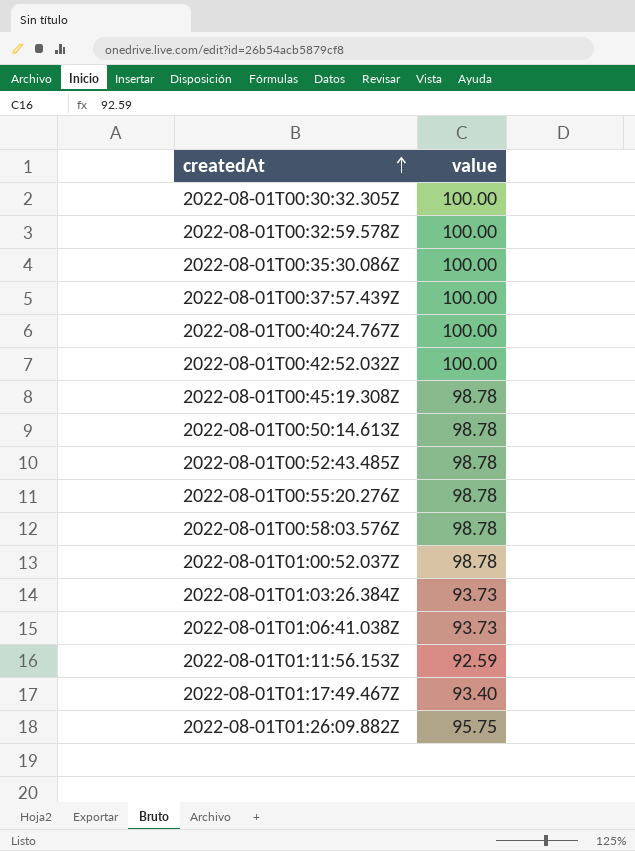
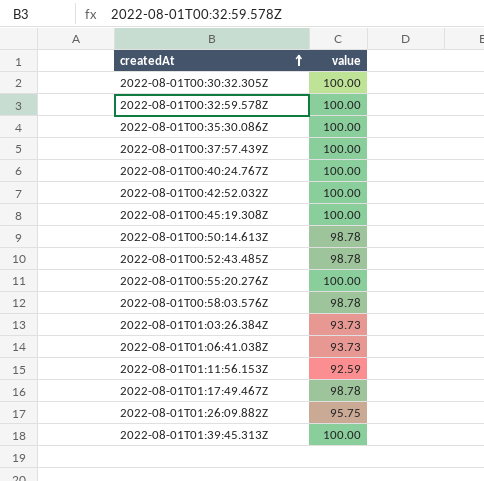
row 2022-08-01T01:00:52.037Z: 98.78 -> none
2022-08-01T00:45:19.308Z | value: 98.78 -> 100.00
2022-08-01T00:55:20.276Z | value: 98.78 -> 100.00
2022-08-01T01:17:49.467Z | value: 93.40 -> 98.78
row 2022-08-01T01:39:45.313Z: none -> 100.00

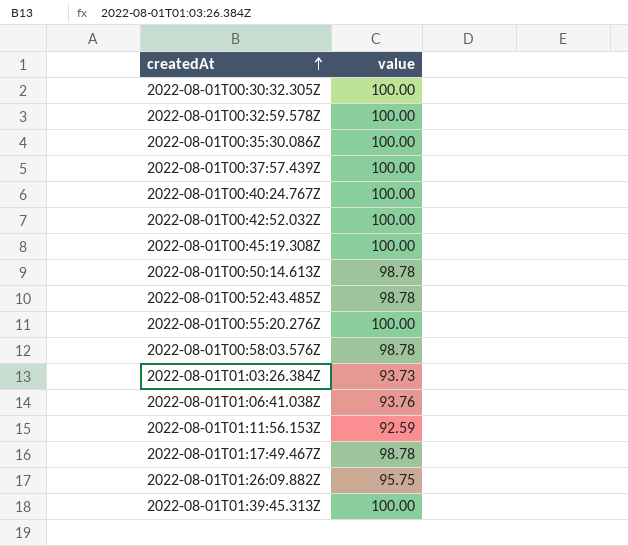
2022-08-01T01:06:41.038Z | value: 93.73 -> 93.76

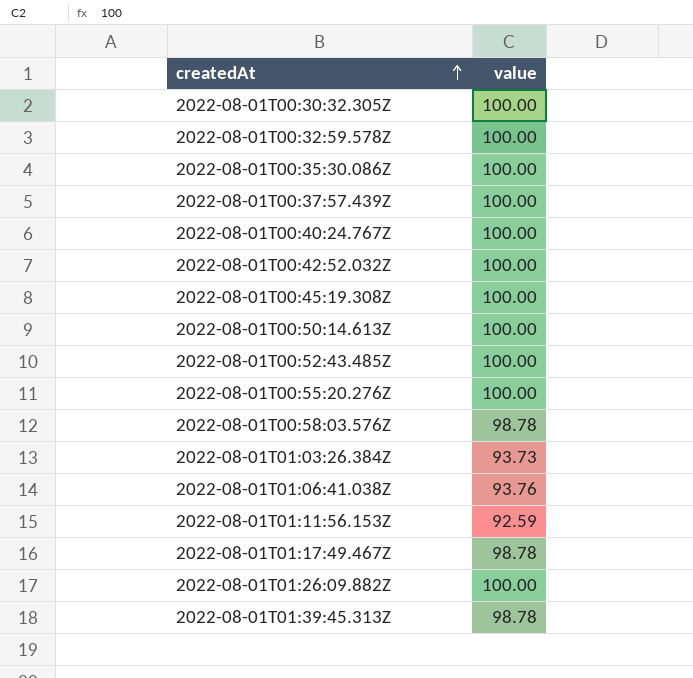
2022-08-01T00:50:14.613Z | value: 98.78 -> 100.00
2022-08-01T00:52:43.485Z | value: 98.78 -> 100.00
2022-08-01T01:26:09.882Z | value: 95.75 -> 100.00
2022-08-01T01:39:45.313Z | value: 100.00 -> 98.78

